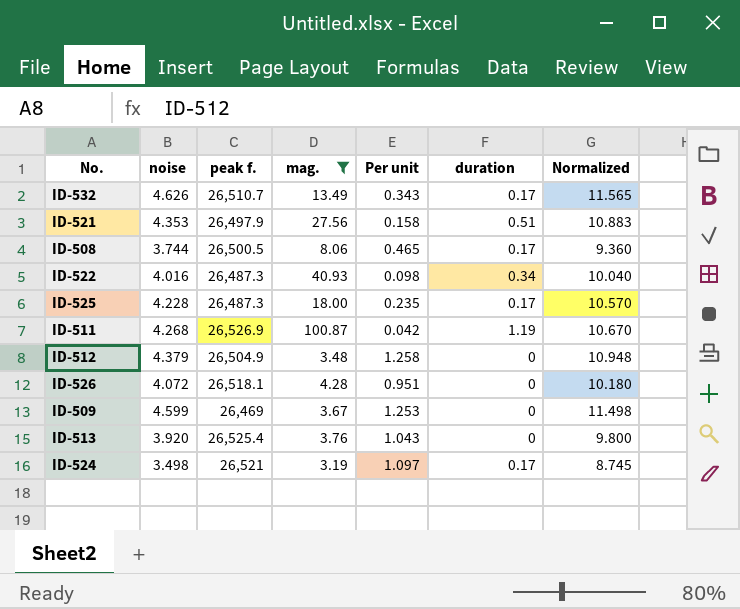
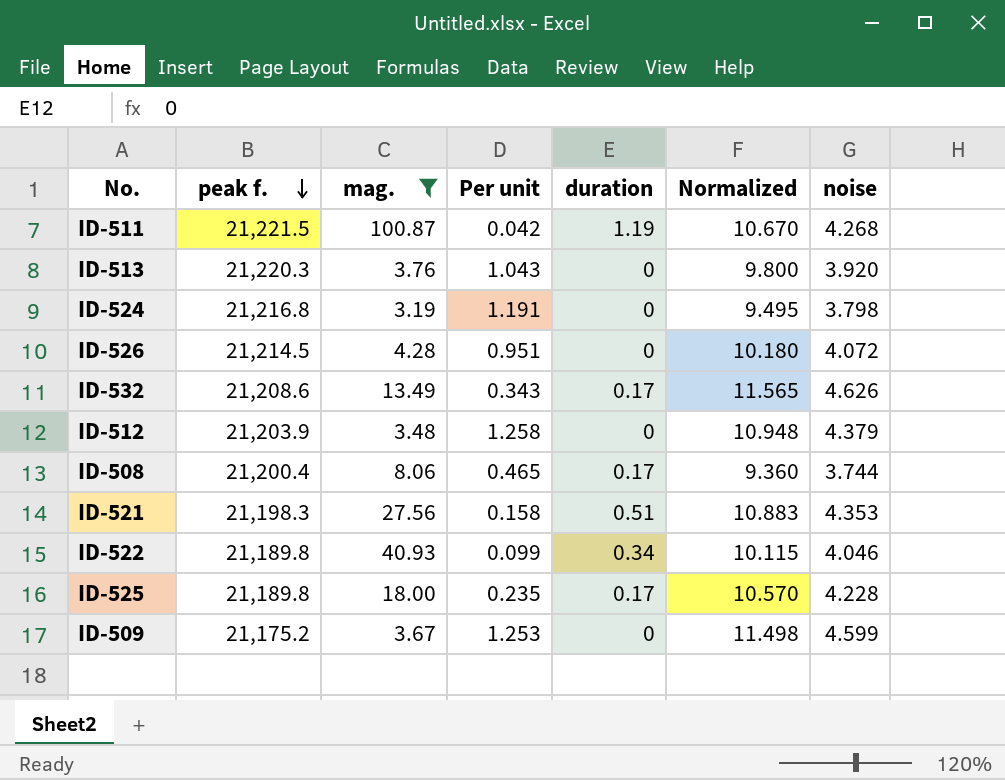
row order: none -> peak f. descending
column noise | position: 2 -> 7
ID-511 | peak f.: 26,526.9 -> 21,221.5
ID-513 | peak f.: 26,525.4 -> 21,220.3
ID-524 | peak f.: 26,521 -> 21,216.8
ID-524 | Per unit: 1.097 -> 1.191
ID-524 | duration: 0.17 -> 0
ID-524 | Normalized: 8.745 -> 9.495
ID-524 | noise: 3.498 -> 3.798
ID-526 | peak f.: 26,518.1 -> 21,214.5
ID-532 | peak f.: 26,510.7 -> 21,208.6
ID-512 | peak f.: 26,504.9 -> 21,203.9
ID-508 | peak f.: 26,500.5 -> 21,200.4
ID-521 | peak f.: 26,497.9 -> 21,198.3
ID-522 | peak f.: 26,487.3 -> 21,189.8
ID-522 | Per unit: 0.098 -> 0.099
ID-522 | Normalized: 10.040 -> 10.115
ID-522 | noise: 4.016 -> 4.046
ID-525 | peak f.: 26,487.3 -> 21,189.8
ID-509 | peak f.: 26,469 -> 21,175.2

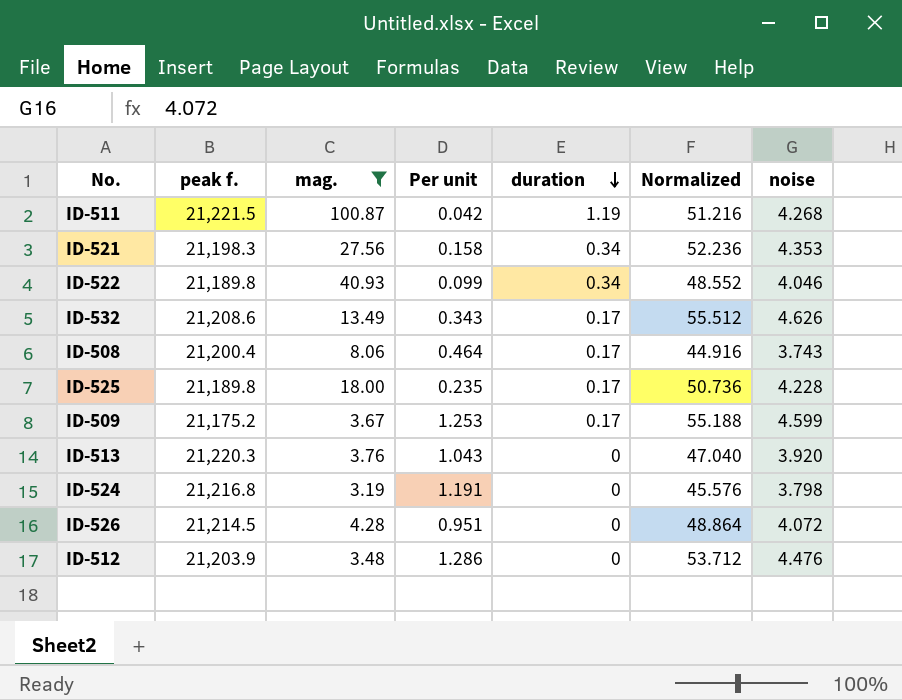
row order: peak f. descending -> duration descending
column Normalized | formula: [noise] * 2.5 -> [noise] * 12
ID-521 | duration: 0.51 -> 0.34
ID-508 | Per unit: 0.465 -> 0.464
ID-508 | noise: 3.744 -> 3.743
ID-509 | duration: 0 -> 0.17
ID-512 | Per unit: 1.258 -> 1.286
ID-512 | noise: 4.379 -> 4.476

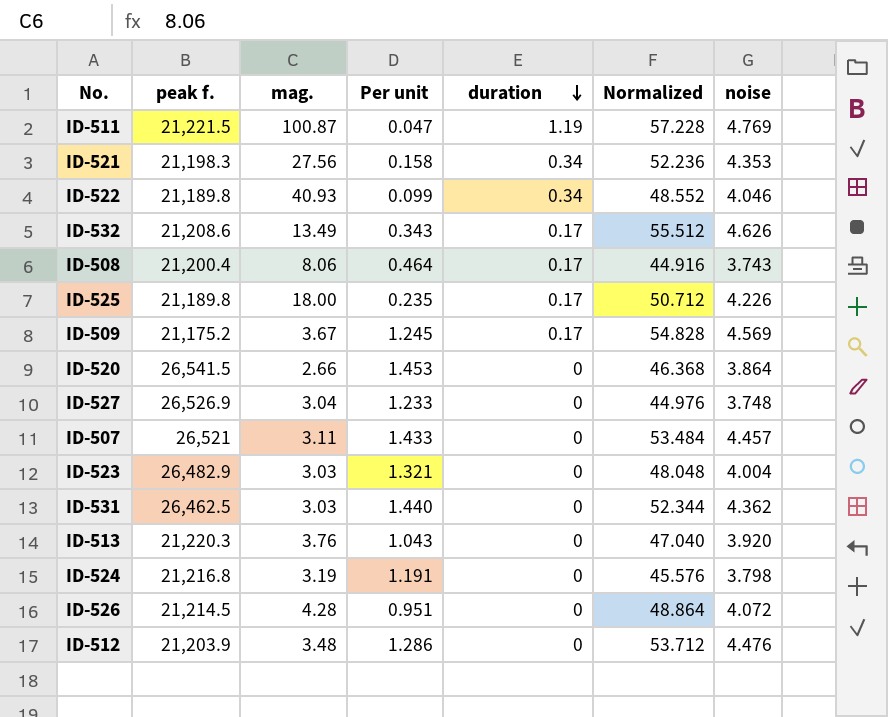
filter: mag. >= 3.19 -> none
ID-511 | Per unit: 0.042 -> 0.047
ID-511 | Normalized: 51.216 -> 57.228
ID-511 | noise: 4.268 -> 4.769
ID-525 | Normalized: 50.736 -> 50.712
ID-525 | noise: 4.228 -> 4.226
ID-509 | Per unit: 1.253 -> 1.245
ID-509 | Normalized: 55.188 -> 54.828
ID-509 | noise: 4.599 -> 4.569

